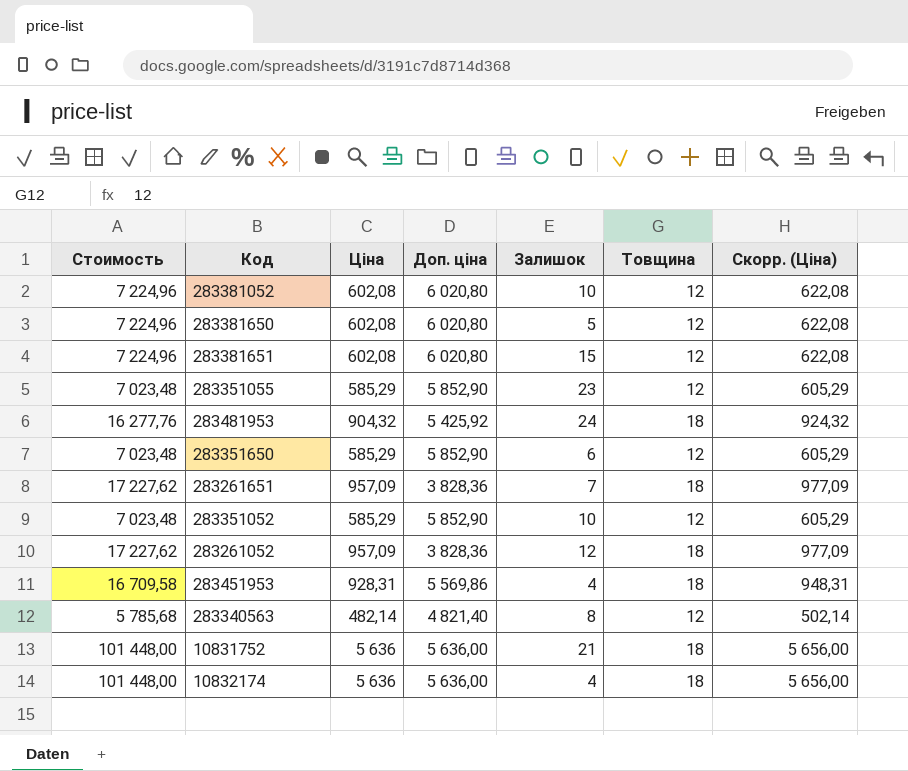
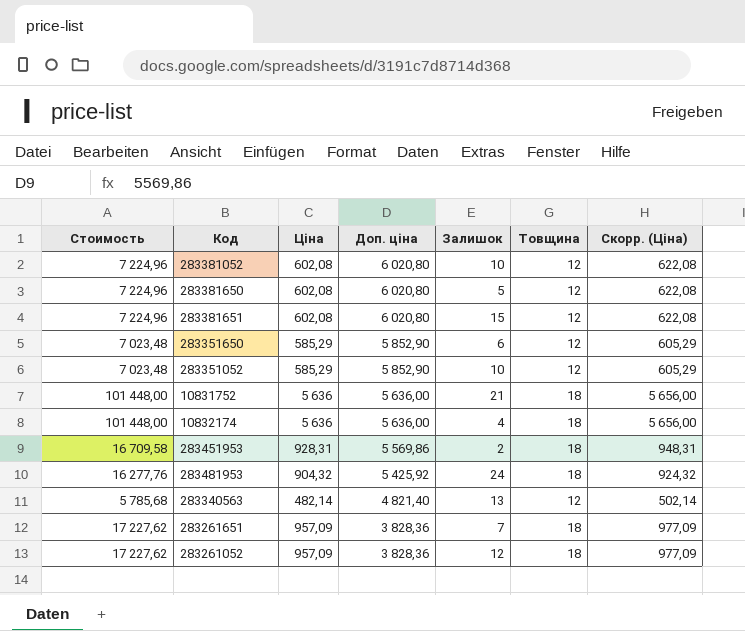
row order: none -> Доп. ціна descending
row 283351055: 7 023,48 | 585,29 | 5 852,90 | 23 | 12 | 605,29 -> none
283451953 | Залишок: 4 -> 2
283340563 | Залишок: 8 -> 13

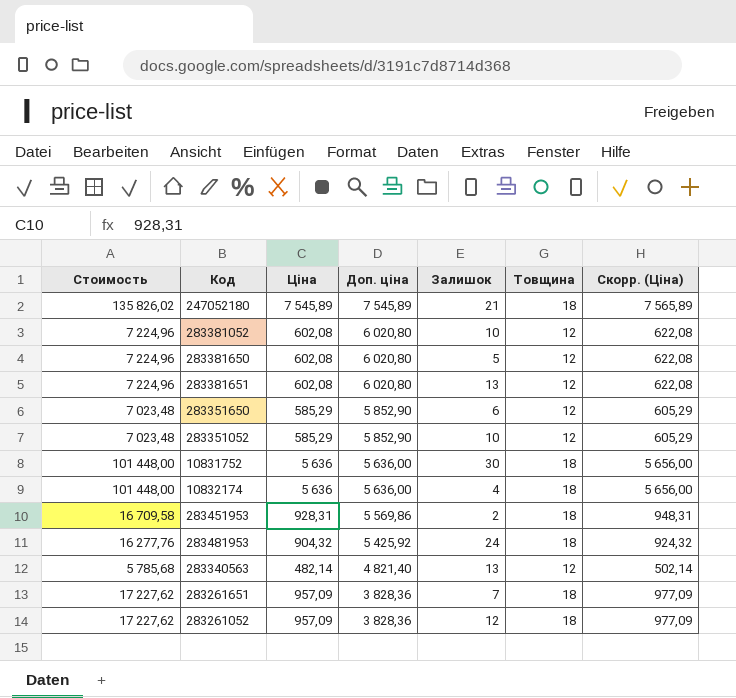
row 247052180: none -> 135 826,02 | 7 545,89 | 7 545,89 | 21 | 18 | 7 565,89
283381651 | Залишок: 15 -> 13
10831752 | Залишок: 21 -> 30

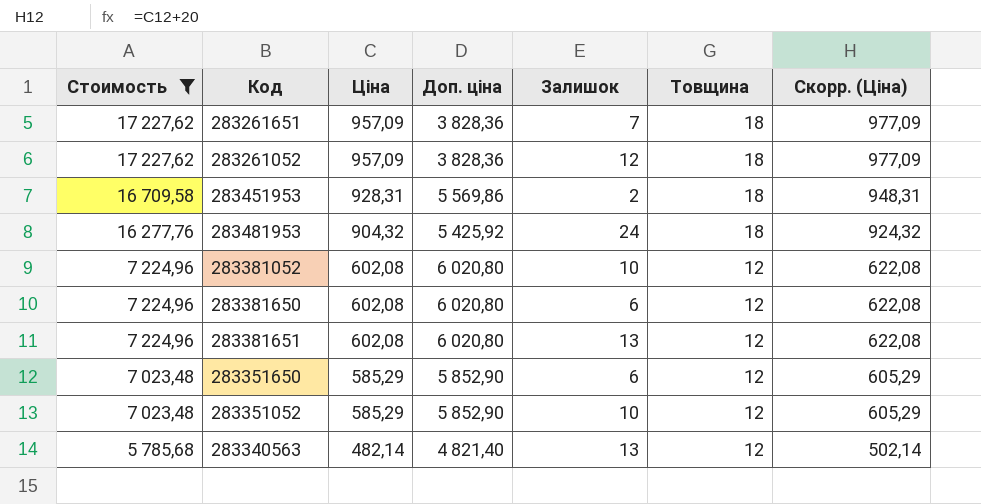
filter: none -> Стоимость <= 17 227,62
row order: Доп. ціна descending -> Стоимость descending
283381650 | Залишок: 5 -> 6

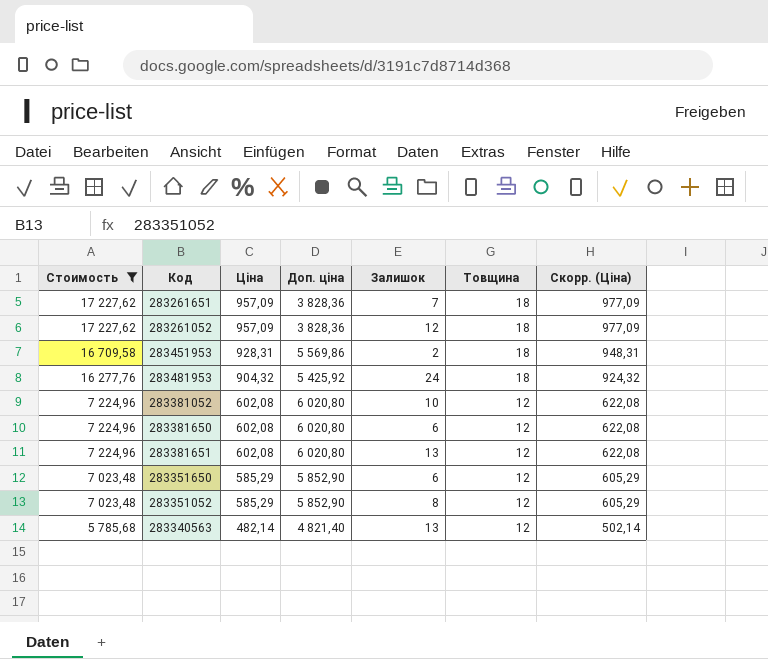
283351052 | Залишок: 10 -> 8

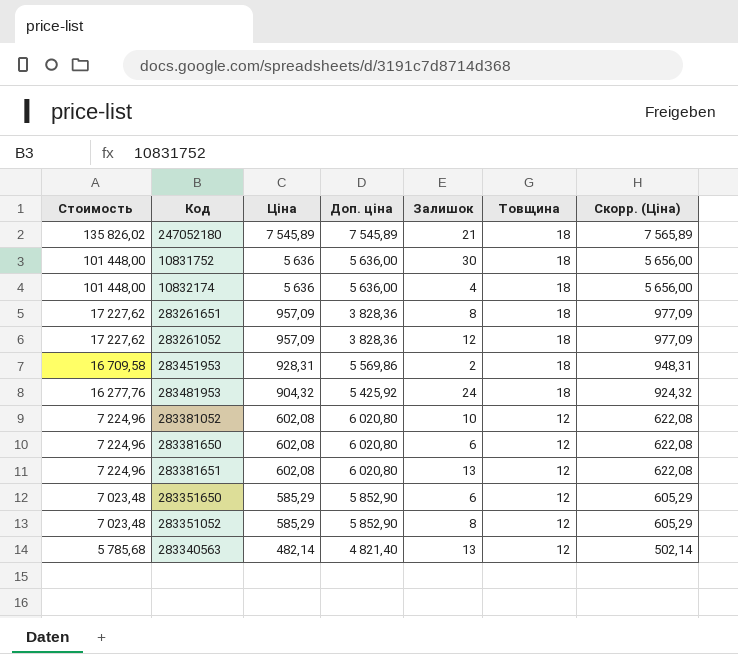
filter: Стоимость <= 17 227,62 -> none
283261651 | Залишок: 7 -> 8

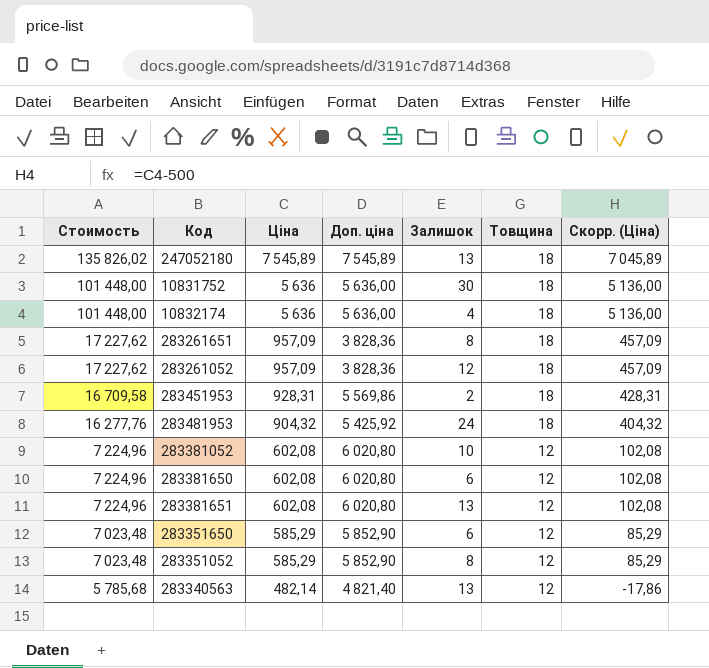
column Скорр. (Ціна) | formula: [Ціна] + 20 -> [Ціна] - 500
247052180 | Залишок: 21 -> 13

